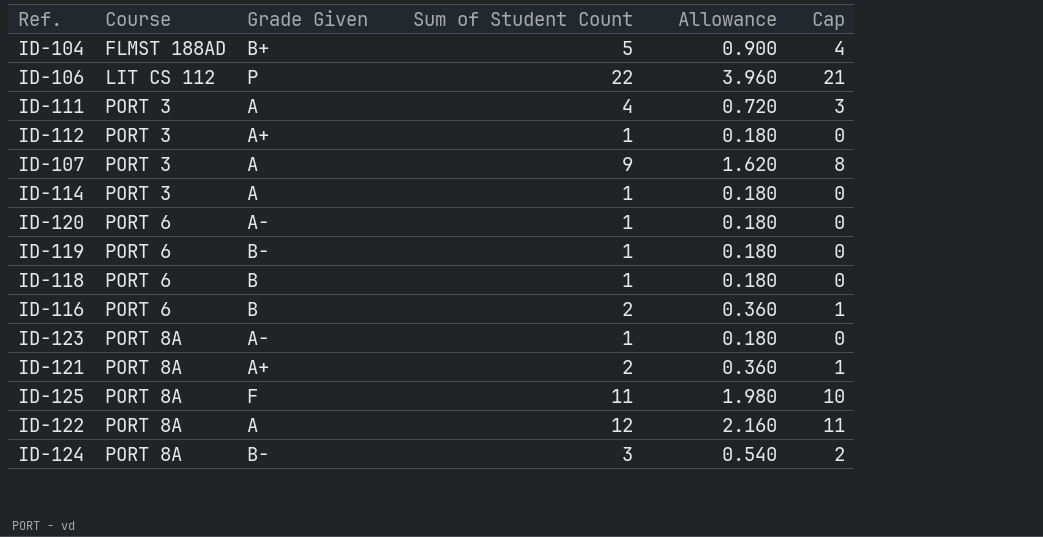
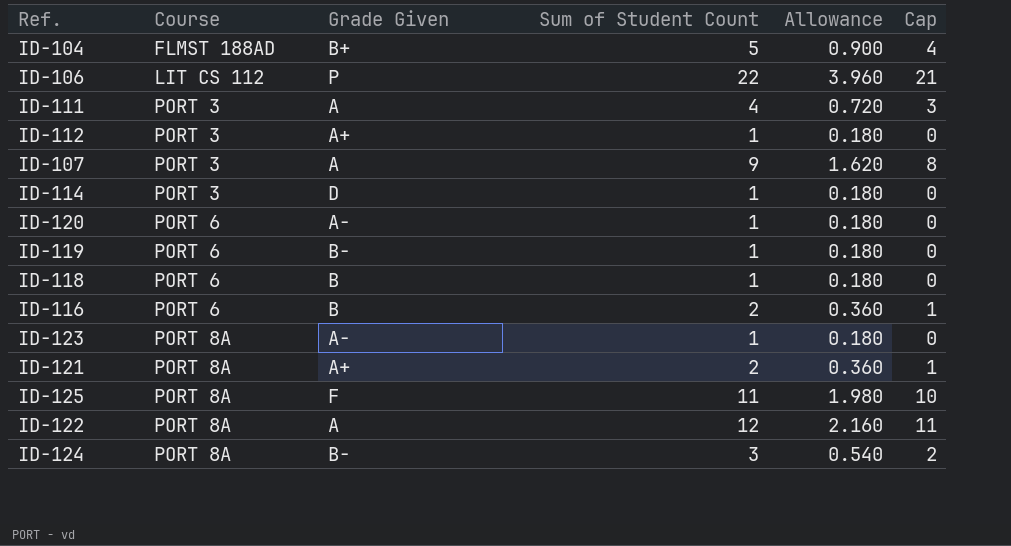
ID-114 | Grade Given: A -> D

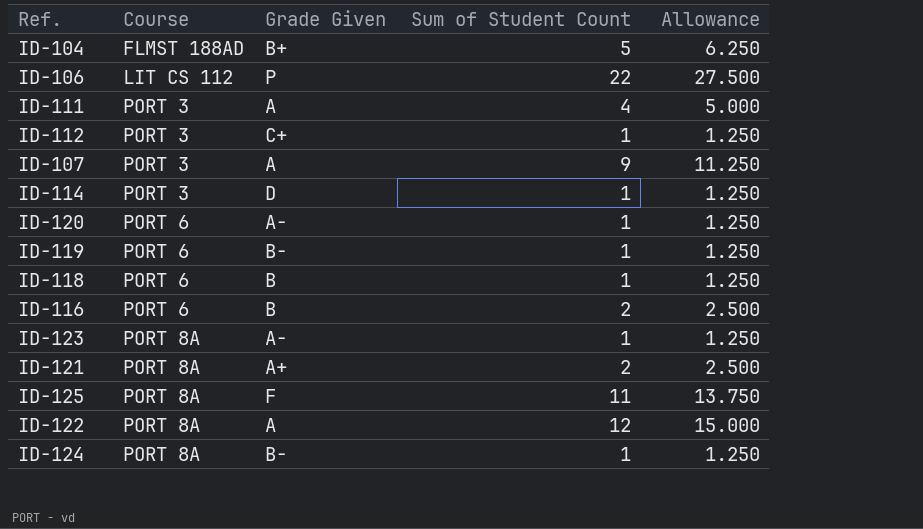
column Cap | formula: [Sum of Student Count] - 1 -> none
column Allowance | formula: [Sum of Student Count] * 0.18 -> [Sum of Student Count] * 1.25
ID-112 | Grade Given: A+ -> C+
ID-124 | Sum of Student Count: 3 -> 1

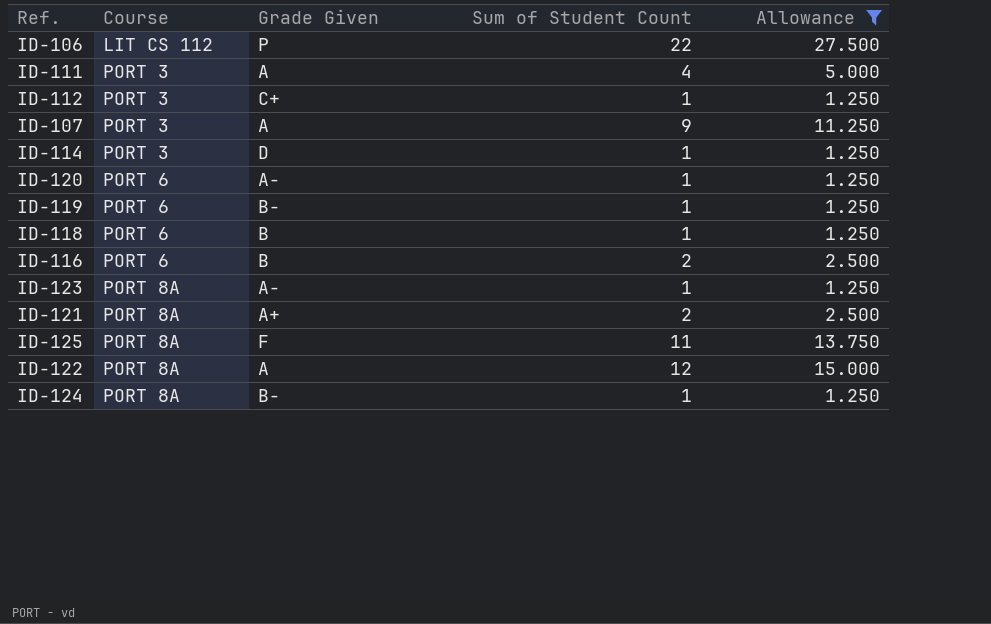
filter: none -> Allowance != 6.250

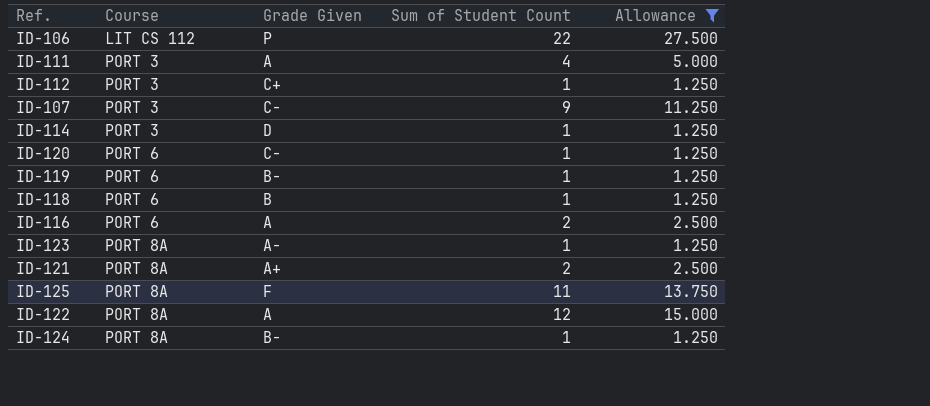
ID-107 | Grade Given: A -> C-
ID-120 | Grade Given: A- -> C-
ID-116 | Grade Given: B -> A

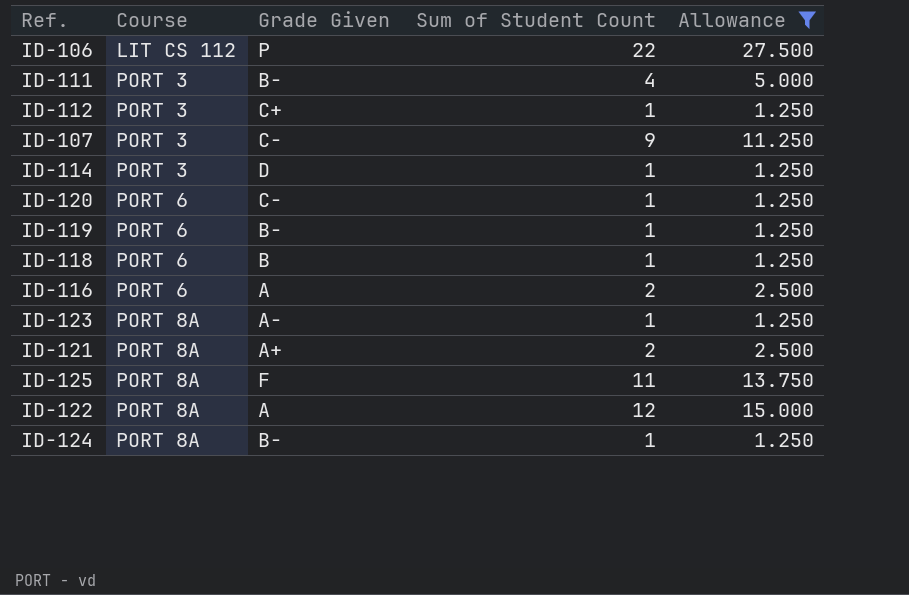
ID-111 | Grade Given: A -> B-

